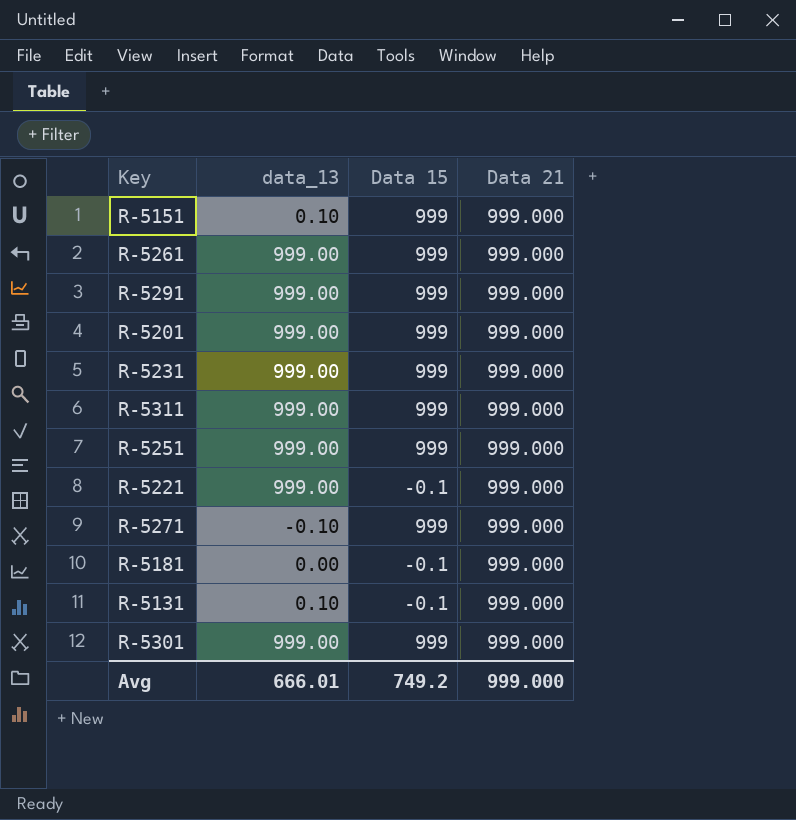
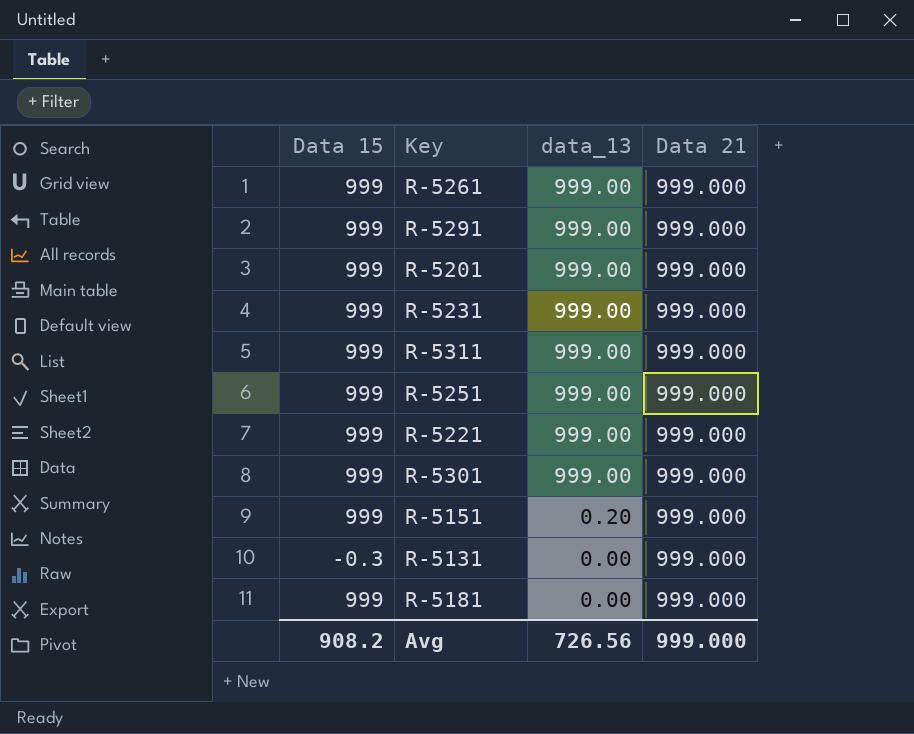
row order: none -> data_13 descending
column Data 15 | position: 3 -> 1
row R-5271: -0.10 | 999 | 999.000 -> none
R-5221 | Data 15: -0.1 -> 999
R-5151 | data_13: 0.10 -> 0.20
R-5131 | Data 15: -0.1 -> -0.3
R-5131 | data_13: 0.10 -> 0.00
R-5181 | Data 15: -0.1 -> 999
Avg | Data 15: 749.2 -> 908.2
Avg | data_13: 666.01 -> 726.56

